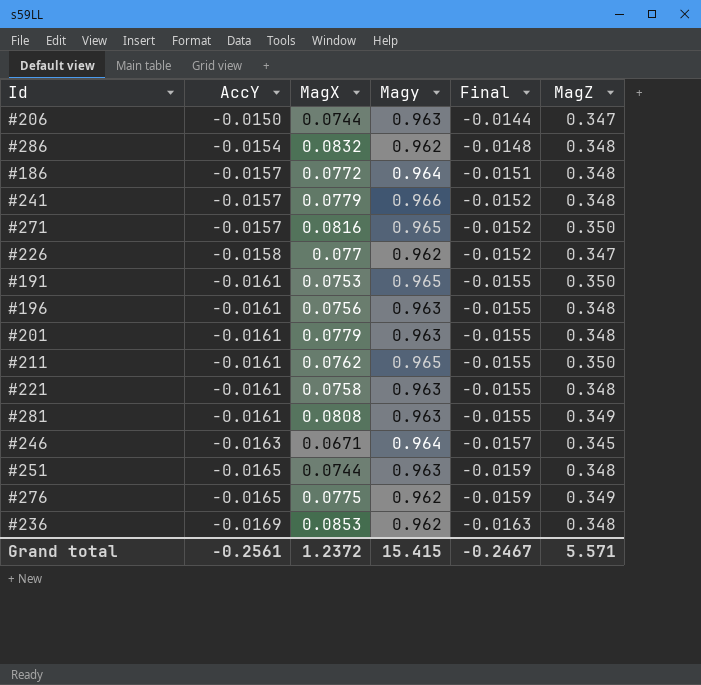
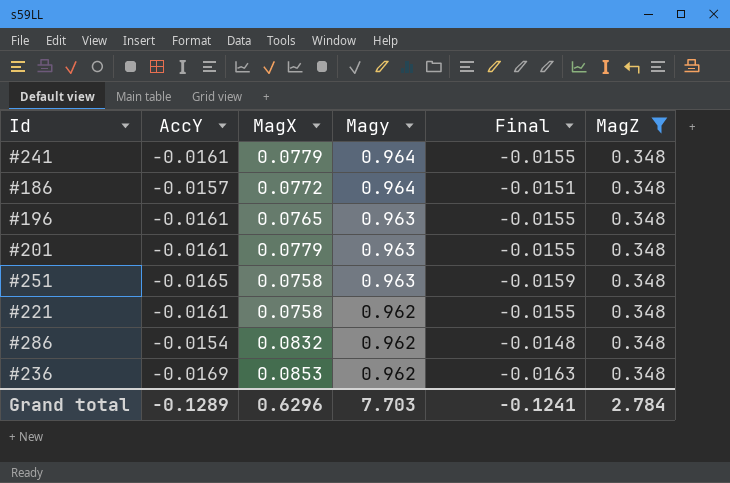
filter: none -> MagZ = 0.348
row order: AccY descending -> Magy descending
#241 | AccY: -0.0157 -> -0.0161
#241 | Magy: 0.966 -> 0.964
#241 | Final: -0.0152 -> -0.0155
#196 | MagX: 0.0756 -> 0.0765
#251 | MagX: 0.0744 -> 0.0758
#221 | Magy: 0.963 -> 0.962
Grand total | AccY: -0.2561 -> -0.1289
Grand total | MagX: 1.2372 -> 0.6296
Grand total | Magy: 15.415 -> 7.703
Grand total | Final: -0.2467 -> -0.1241
Grand total | MagZ: 5.571 -> 2.784

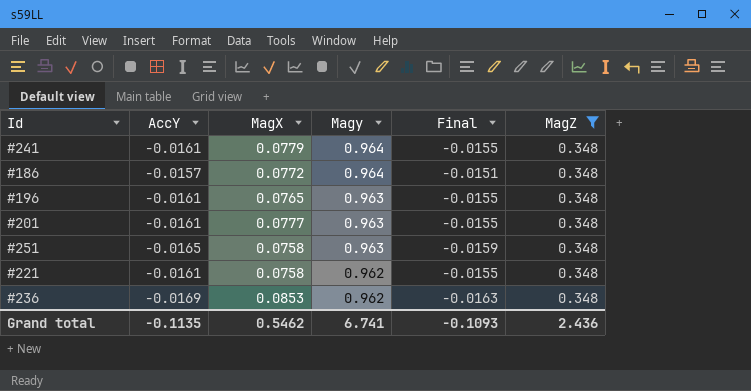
row #286: -0.0154 | 0.0832 | 0.962 | -0.0148 | 0.348 -> none
#201 | MagX: 0.0779 -> 0.0777
Grand total | AccY: -0.1289 -> -0.1135
Grand total | MagX: 0.6296 -> 0.5462
Grand total | Magy: 7.703 -> 6.741
Grand total | Final: -0.1241 -> -0.1093
Grand total | MagZ: 2.784 -> 2.436

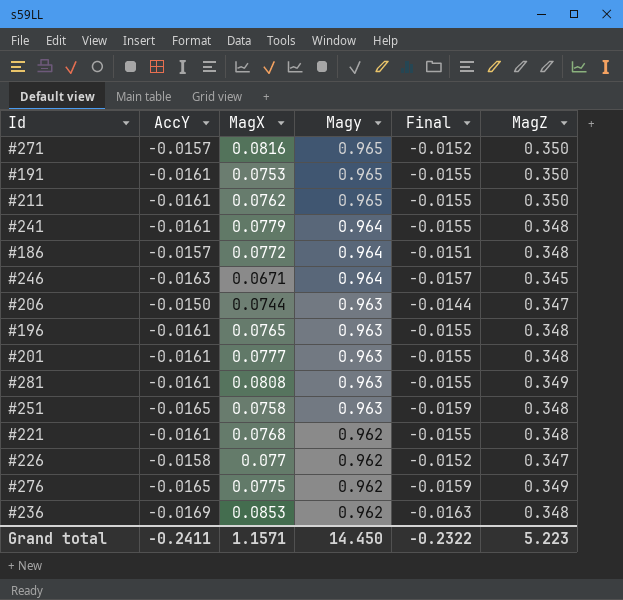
filter: MagZ = 0.348 -> none
#221 | MagX: 0.0758 -> 0.0768
Grand total | AccY: -0.1135 -> -0.2411
Grand total | MagX: 0.5462 -> 1.1571
Grand total | Magy: 6.741 -> 14.450
Grand total | Final: -0.1093 -> -0.2322
Grand total | MagZ: 2.436 -> 5.223

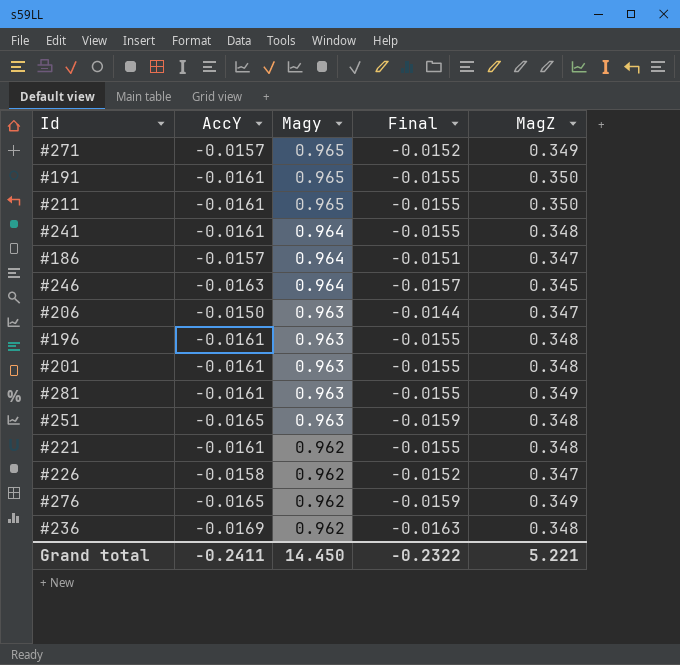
column MagX | position: 3 -> none
#271 | MagZ: 0.350 -> 0.349
#186 | MagZ: 0.348 -> 0.347
Grand total | MagZ: 5.223 -> 5.221

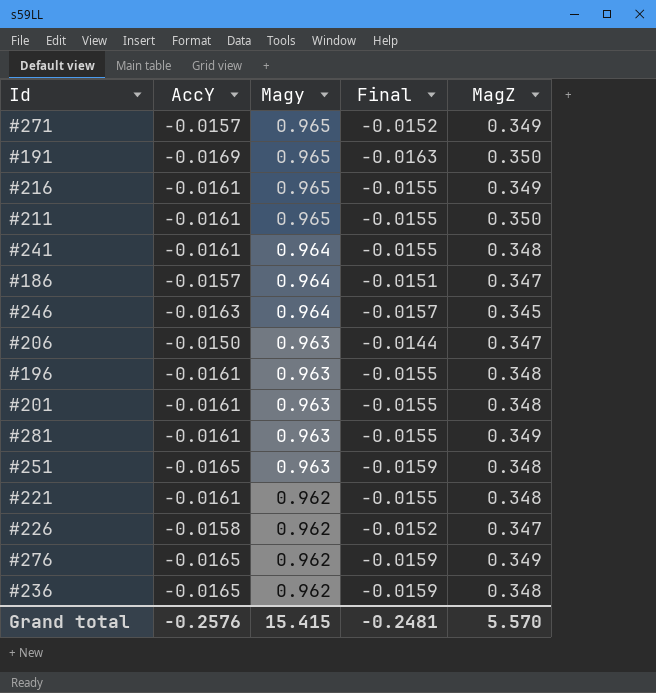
#191 | AccY: -0.0161 -> -0.0169
#191 | Final: -0.0155 -> -0.0163
row #216: none -> -0.0161 | 0.965 | -0.0155 | 0.349
#236 | AccY: -0.0169 -> -0.0165
#236 | Final: -0.0163 -> -0.0159
Grand total | AccY: -0.2411 -> -0.2576
Grand total | Magy: 14.450 -> 15.415
Grand total | Final: -0.2322 -> -0.2481
Grand total | MagZ: 5.221 -> 5.570

